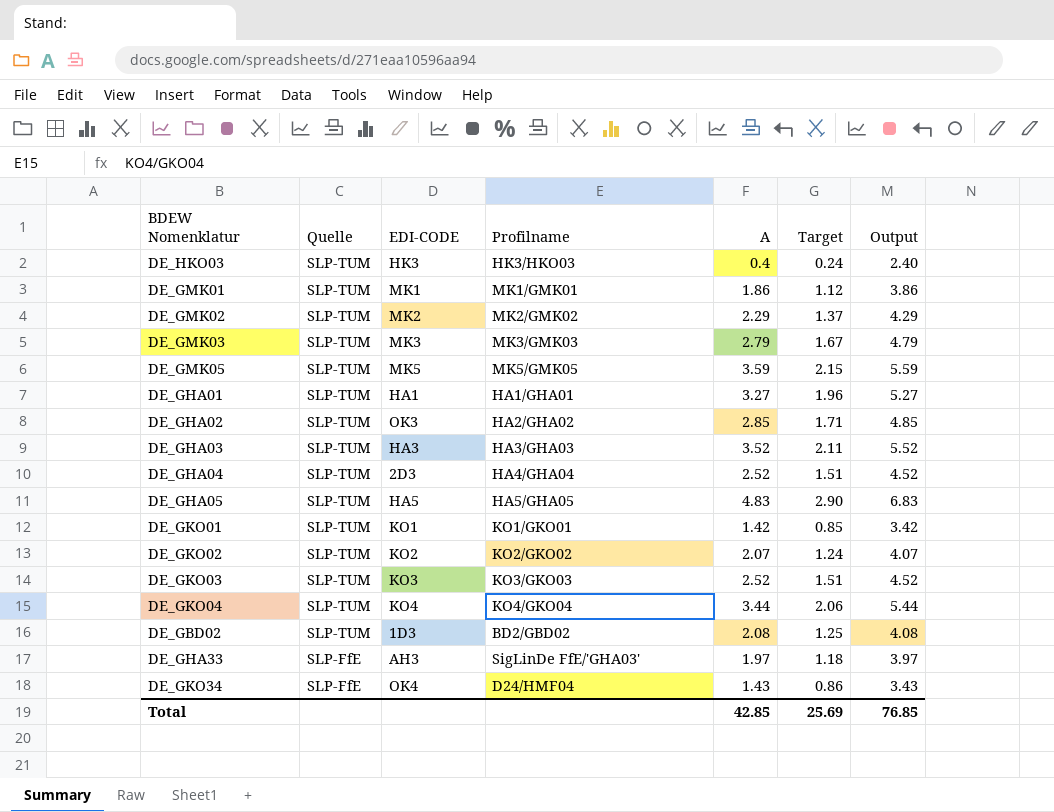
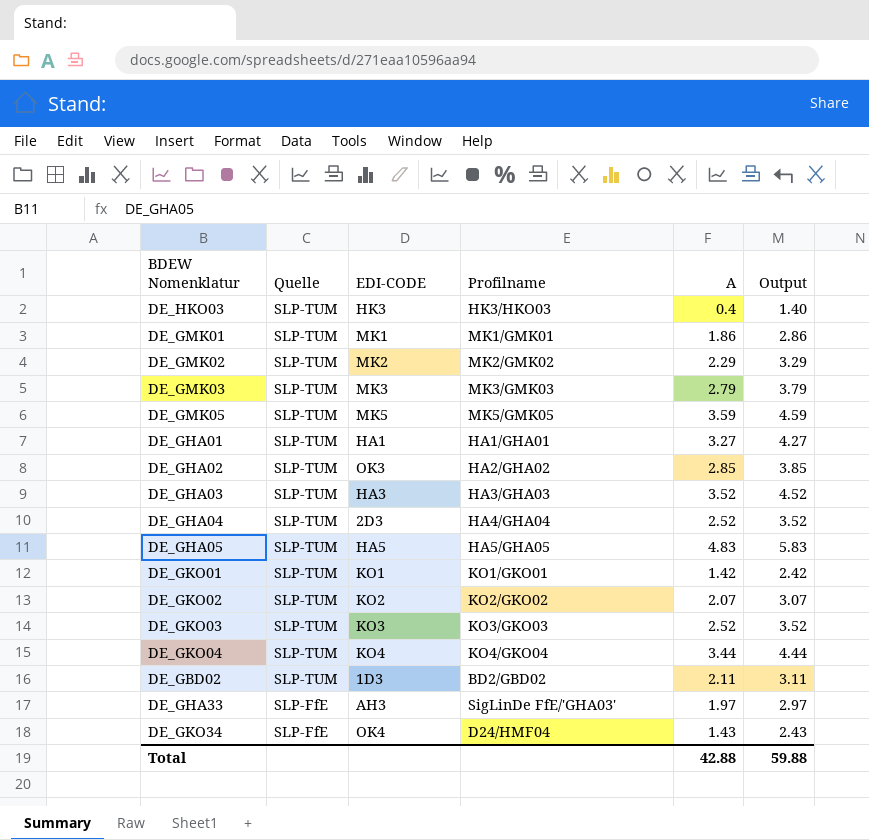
column Target | formula: [A] * 0.6 -> none
column Output | formula: [A] + 2 -> [A] + 1
DE_GBD02 | A: 2.08 -> 2.11
Total | A: 42.85 -> 42.88
Total | Output: 76.85 -> 59.88

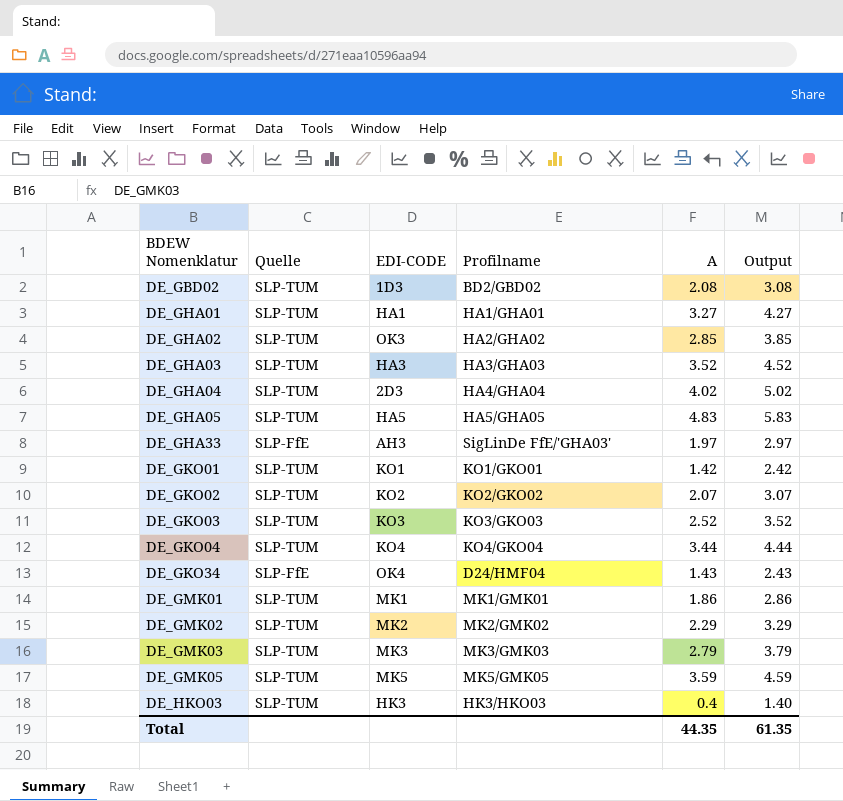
row order: Quelle descending -> BDEW Nomenklatur ascending
DE_GBD02 | A: 2.11 -> 2.08
DE_GBD02 | Output: 3.11 -> 3.08
DE_GHA04 | A: 2.52 -> 4.02
DE_GHA04 | Output: 3.52 -> 5.02
Total | A: 42.88 -> 44.35
Total | Output: 59.88 -> 61.35

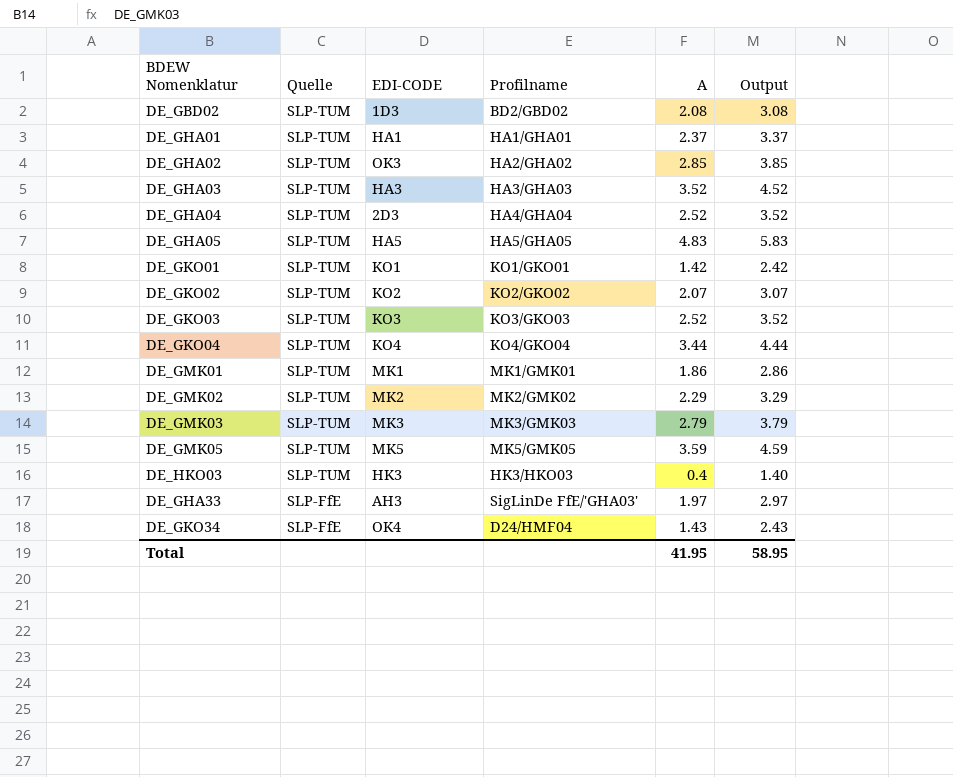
row order: BDEW Nomenklatur ascending -> Quelle descending
DE_GHA01 | A: 3.27 -> 2.37
DE_GHA01 | Output: 4.27 -> 3.37
DE_GHA04 | A: 4.02 -> 2.52
DE_GHA04 | Output: 5.02 -> 3.52
Total | A: 44.35 -> 41.95
Total | Output: 61.35 -> 58.95

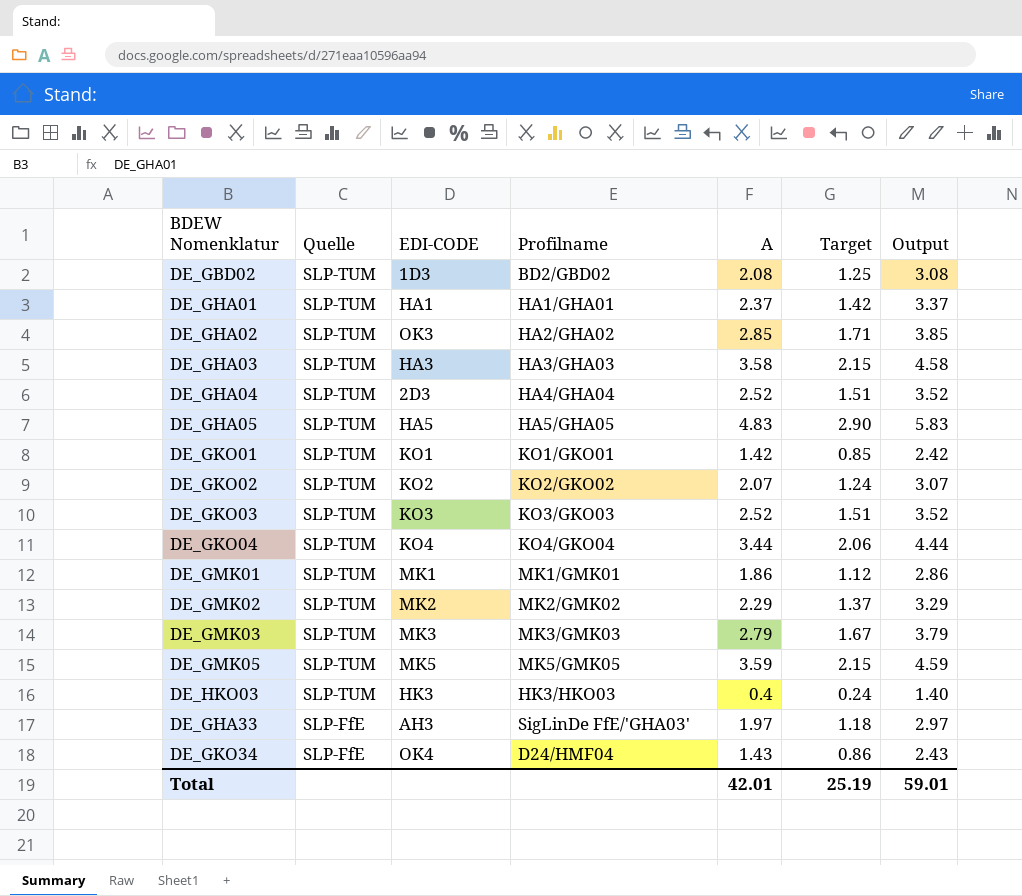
column Target | formula: none -> [A] * 0.6
DE_GHA03 | A: 3.52 -> 3.58
DE_GHA03 | Output: 4.52 -> 4.58
Total | A: 41.95 -> 42.01
Total | Output: 58.95 -> 59.01

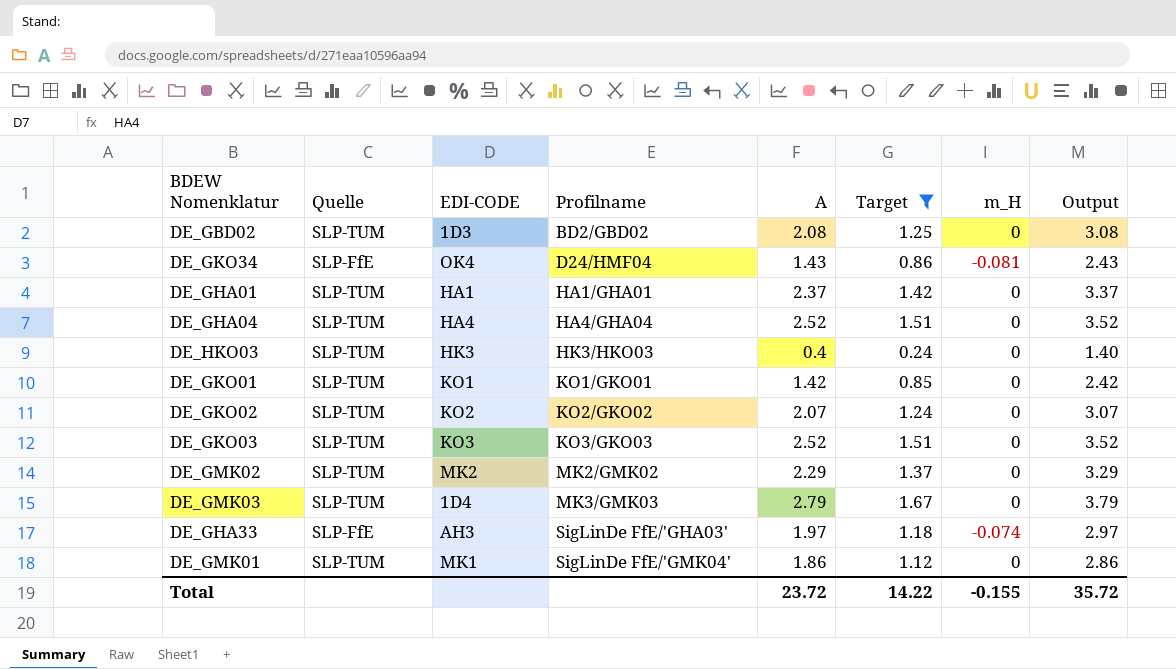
filter: none -> Target <= 1.67
row order: Quelle descending -> Profilname ascending
column m_H | position: none -> 7
DE_GHA04 | EDI-CODE: 2D3 -> HA4
DE_GMK03 | EDI-CODE: MK3 -> 1D4
DE_GMK01 | Profilname: MK1/GMK01 -> SigLinDe FfE/'GMK04'
Total | A: 42.01 -> 23.72
Total | Target: 25.19 -> 14.22
Total | Output: 59.01 -> 35.72

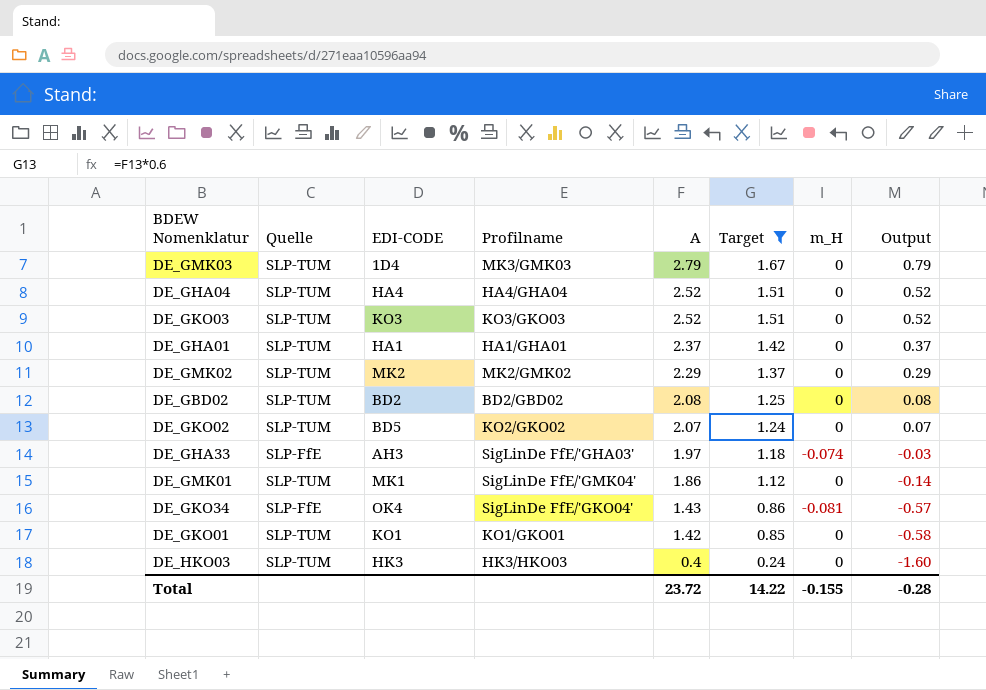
row order: Profilname ascending -> A descending
column Output | formula: [A] + 1 -> [A] - 2
DE_GBD02 | EDI-CODE: 1D3 -> BD2
DE_GKO02 | EDI-CODE: KO2 -> BD5
DE_GKO34 | Profilname: D24/HMF04 -> SigLinDe FfE/'GKO04'
Total | Output: 35.72 -> -0.28

